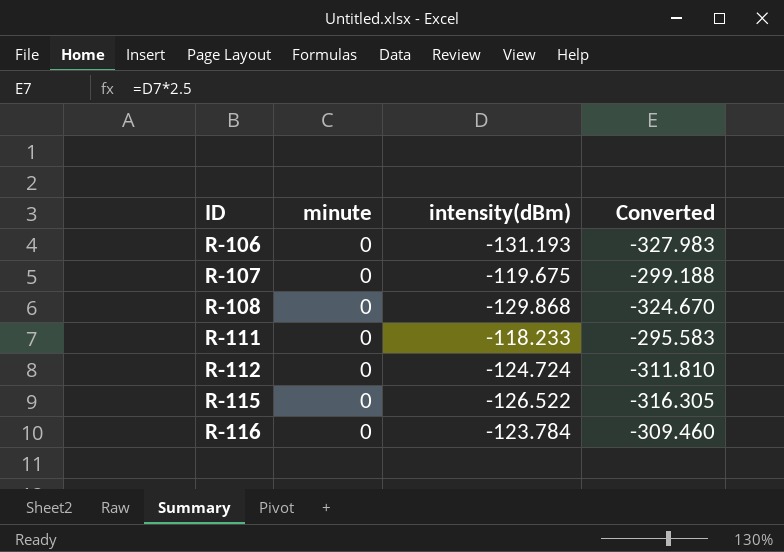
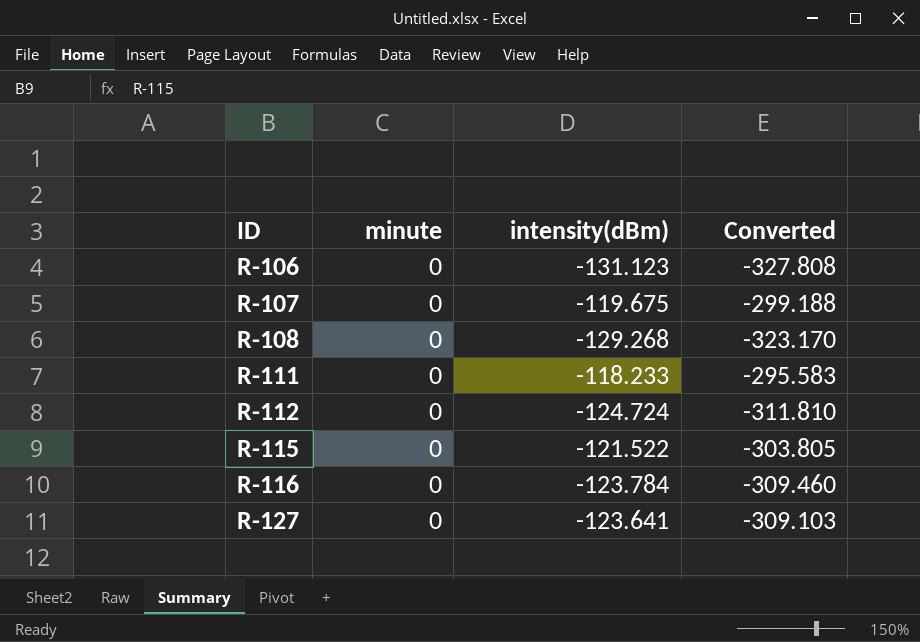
R-106 | intensity(dBm): -131.193 -> -131.123
R-106 | Converted: -327.983 -> -327.808
R-108 | intensity(dBm): -129.868 -> -129.268
R-108 | Converted: -324.670 -> -323.170
R-115 | intensity(dBm): -126.522 -> -121.522
R-115 | Converted: -316.305 -> -303.805
row R-127: none -> 0 | -123.641 | -309.103

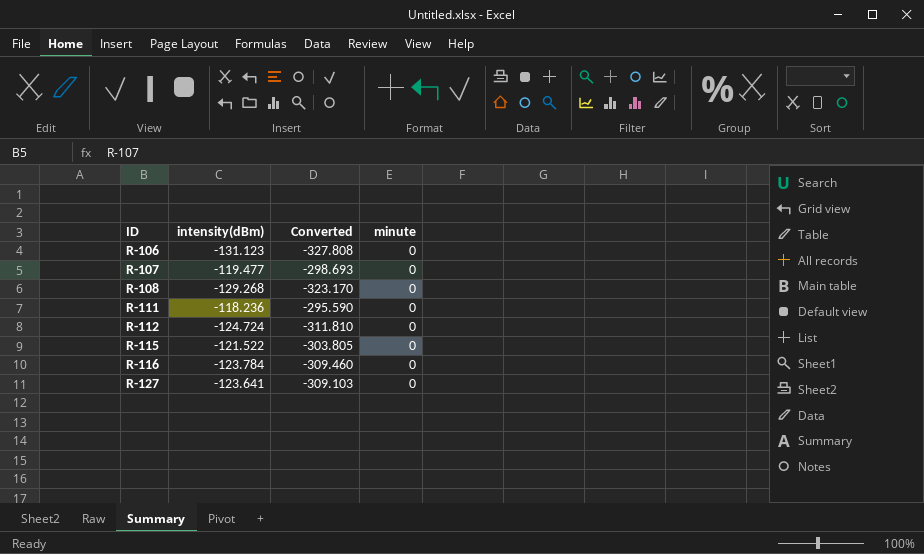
column minute | position: 2 -> 4
R-107 | intensity(dBm): -119.675 -> -119.477
R-107 | Converted: -299.188 -> -298.693
R-111 | intensity(dBm): -118.233 -> -118.236
R-111 | Converted: -295.583 -> -295.590

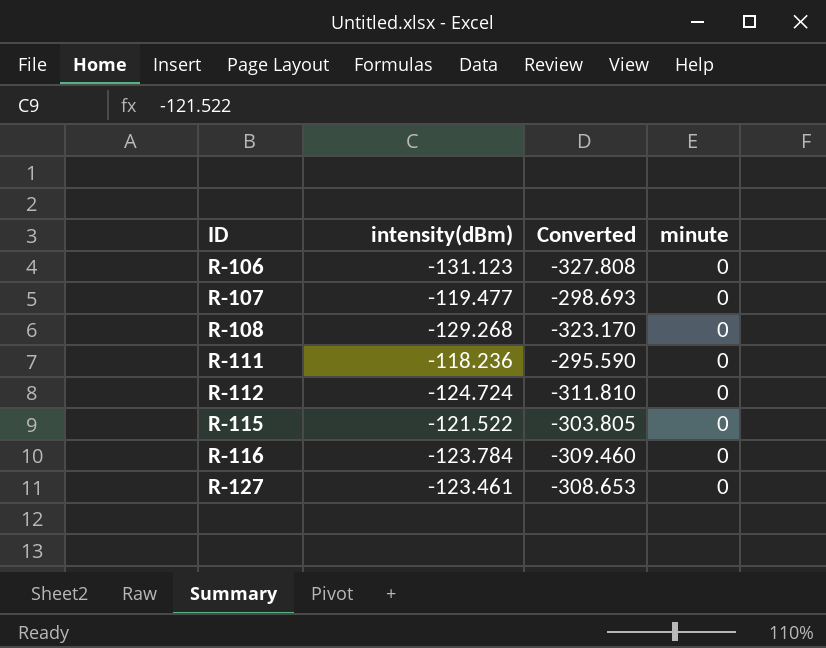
R-127 | intensity(dBm): -123.641 -> -123.461
R-127 | Converted: -309.103 -> -308.653

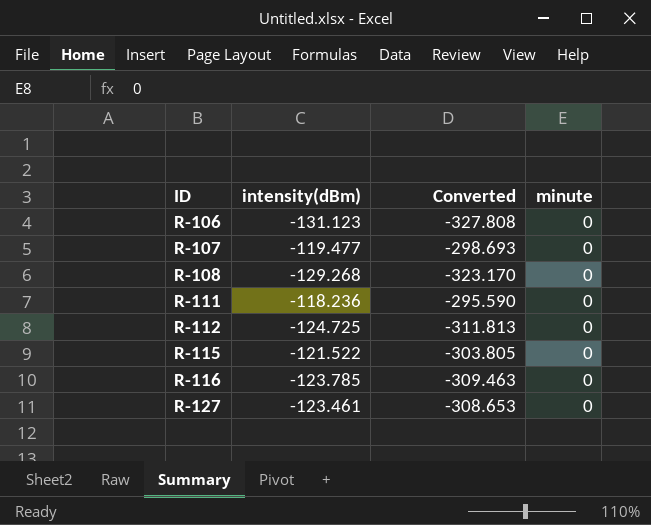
R-112 | intensity(dBm): -124.724 -> -124.725
R-112 | Converted: -311.810 -> -311.813
R-116 | intensity(dBm): -123.784 -> -123.785
R-116 | Converted: -309.460 -> -309.463

